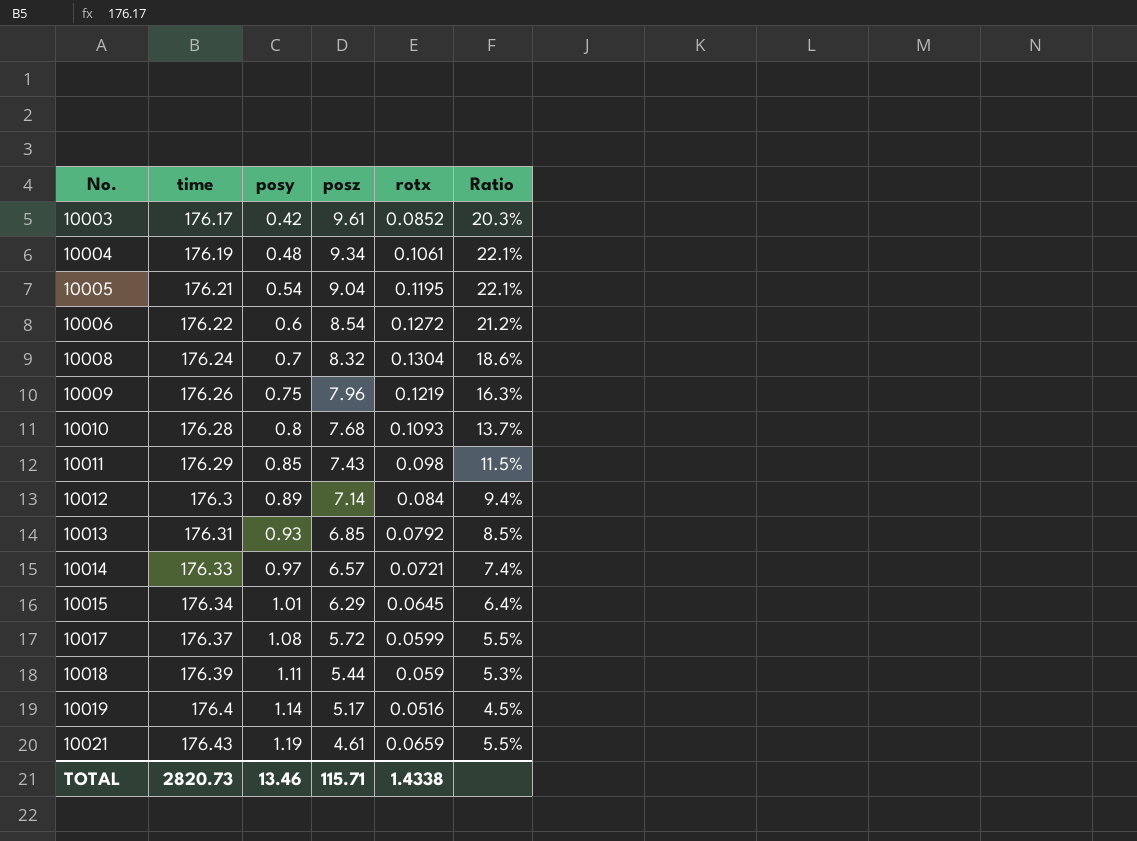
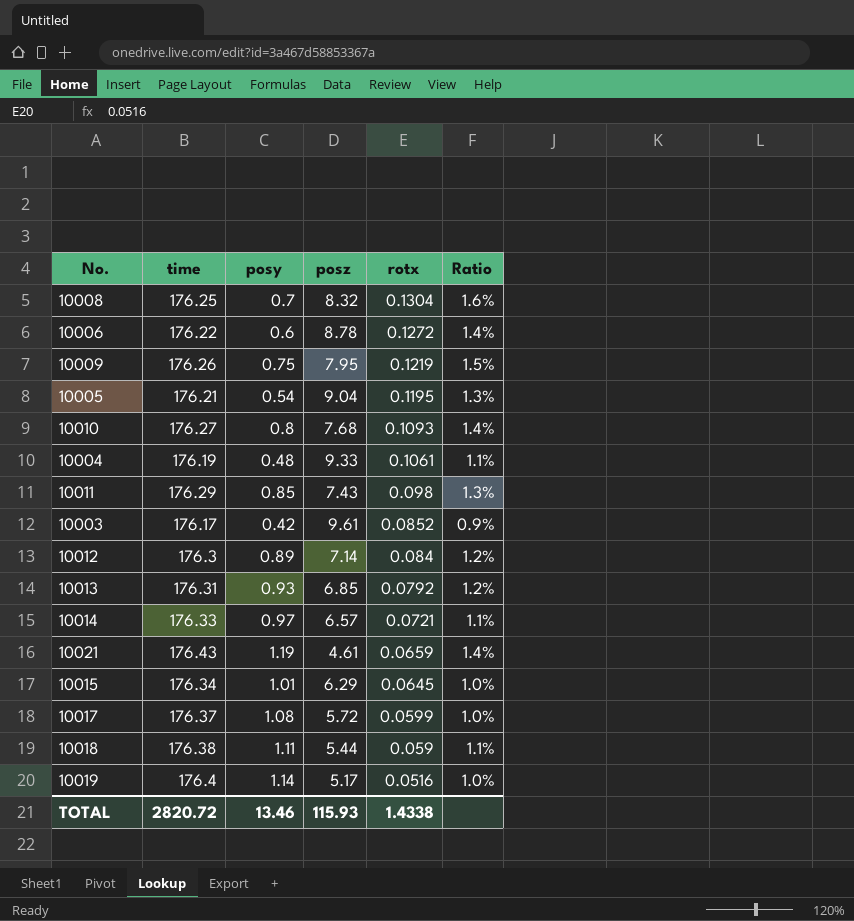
row order: No. ascending -> rotx descending
column Ratio | formula: [rotx] / [posy] -> [rotx] / [posz]
10008 | time: 176.24 -> 176.25
10006 | posz: 8.54 -> 8.78
10009 | posz: 7.96 -> 7.95
10010 | time: 176.28 -> 176.27
10004 | posz: 9.34 -> 9.33
10018 | time: 176.39 -> 176.38
TOTAL | time: 2820.73 -> 2820.72
TOTAL | posz: 115.71 -> 115.93

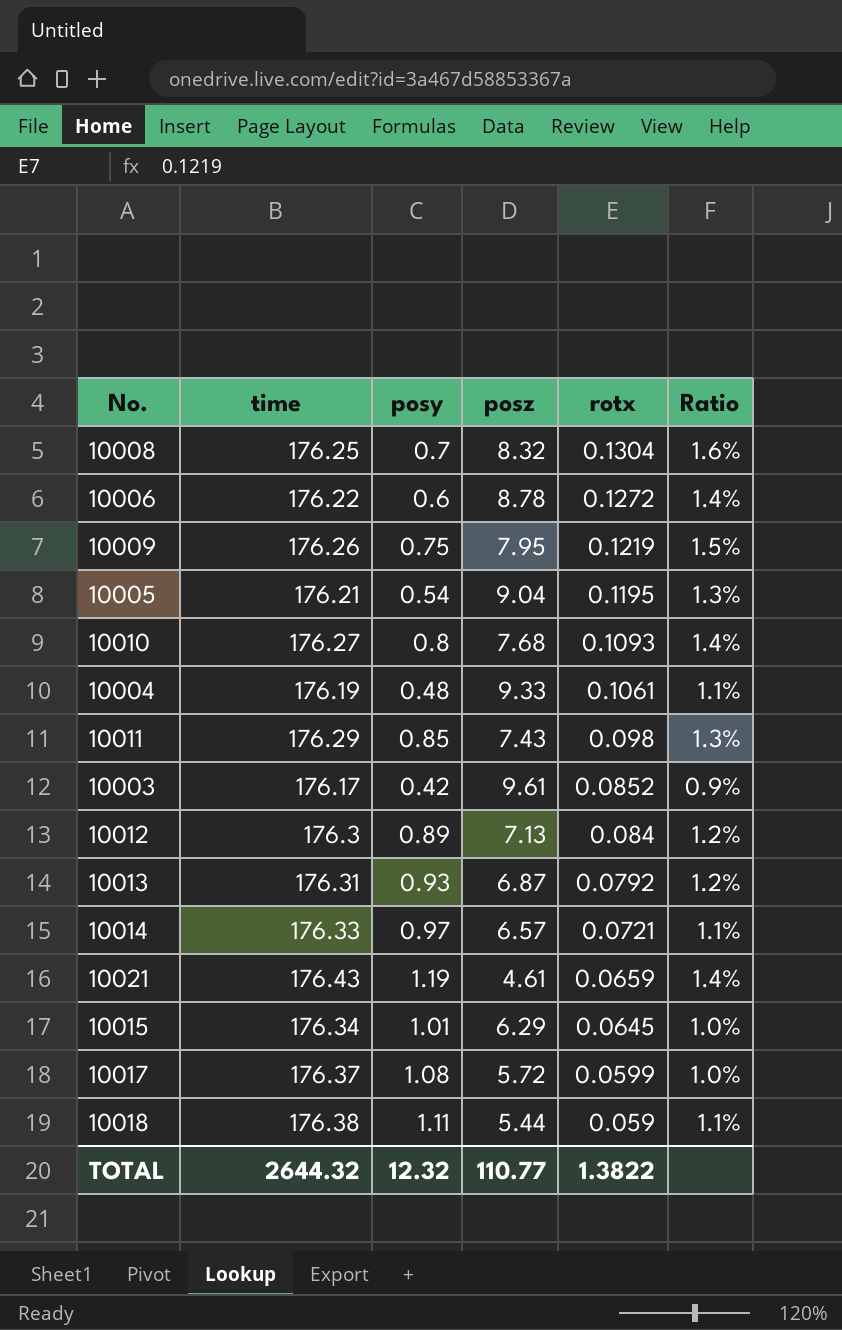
row 10019: 176.4 | 1.14 | 5.17 | 0.0516 | 1.0% -> none
10012 | posz: 7.14 -> 7.13
10013 | posz: 6.85 -> 6.87
TOTAL | time: 2820.72 -> 2644.32
TOTAL | posy: 13.46 -> 12.32
TOTAL | posz: 115.93 -> 110.77
TOTAL | rotx: 1.4338 -> 1.3822

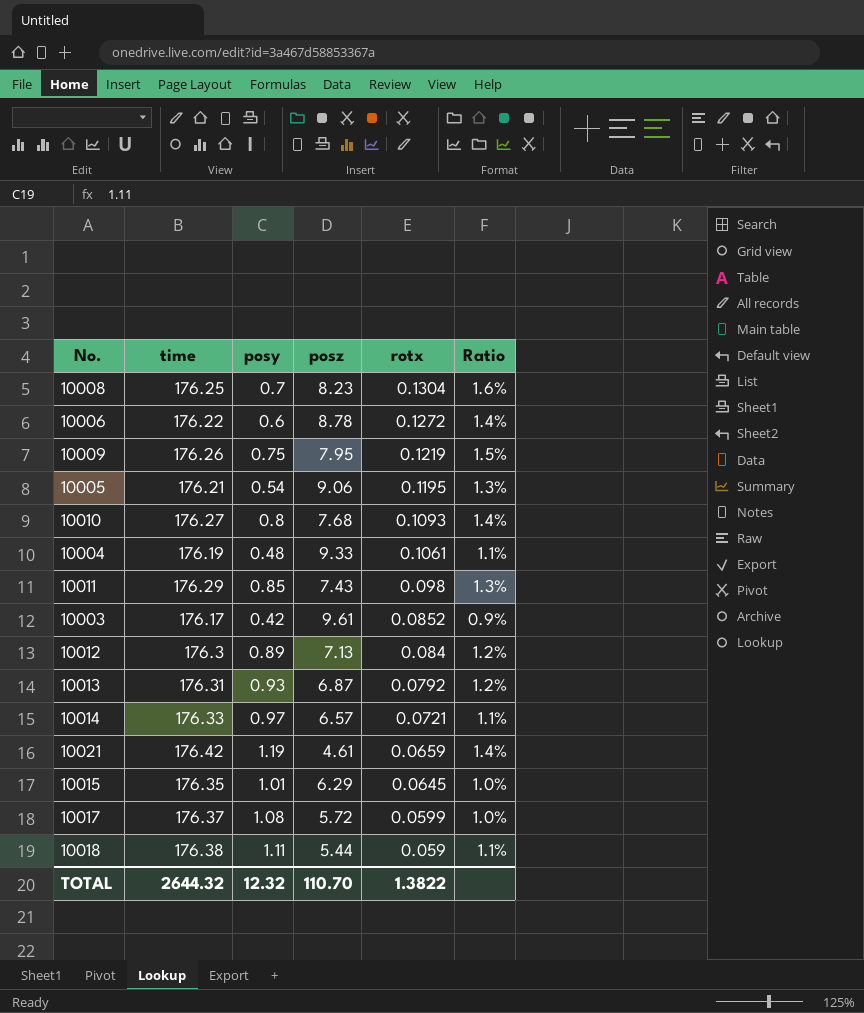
10008 | posz: 8.32 -> 8.23
10005 | posz: 9.04 -> 9.06
10021 | time: 176.43 -> 176.42
10015 | time: 176.34 -> 176.35
TOTAL | posz: 110.77 -> 110.70

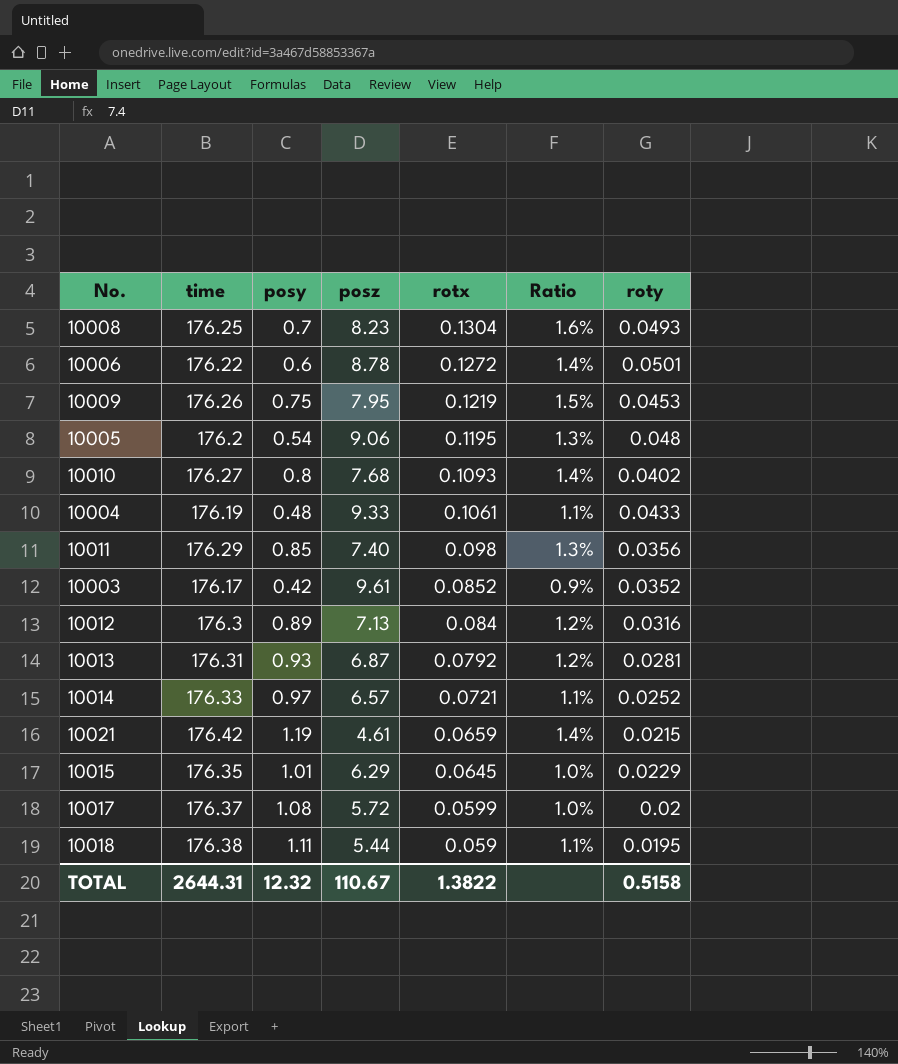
column roty | position: none -> 7
10005 | time: 176.21 -> 176.2
10011 | posz: 7.43 -> 7.40
TOTAL | time: 2644.32 -> 2644.31
TOTAL | posz: 110.70 -> 110.67

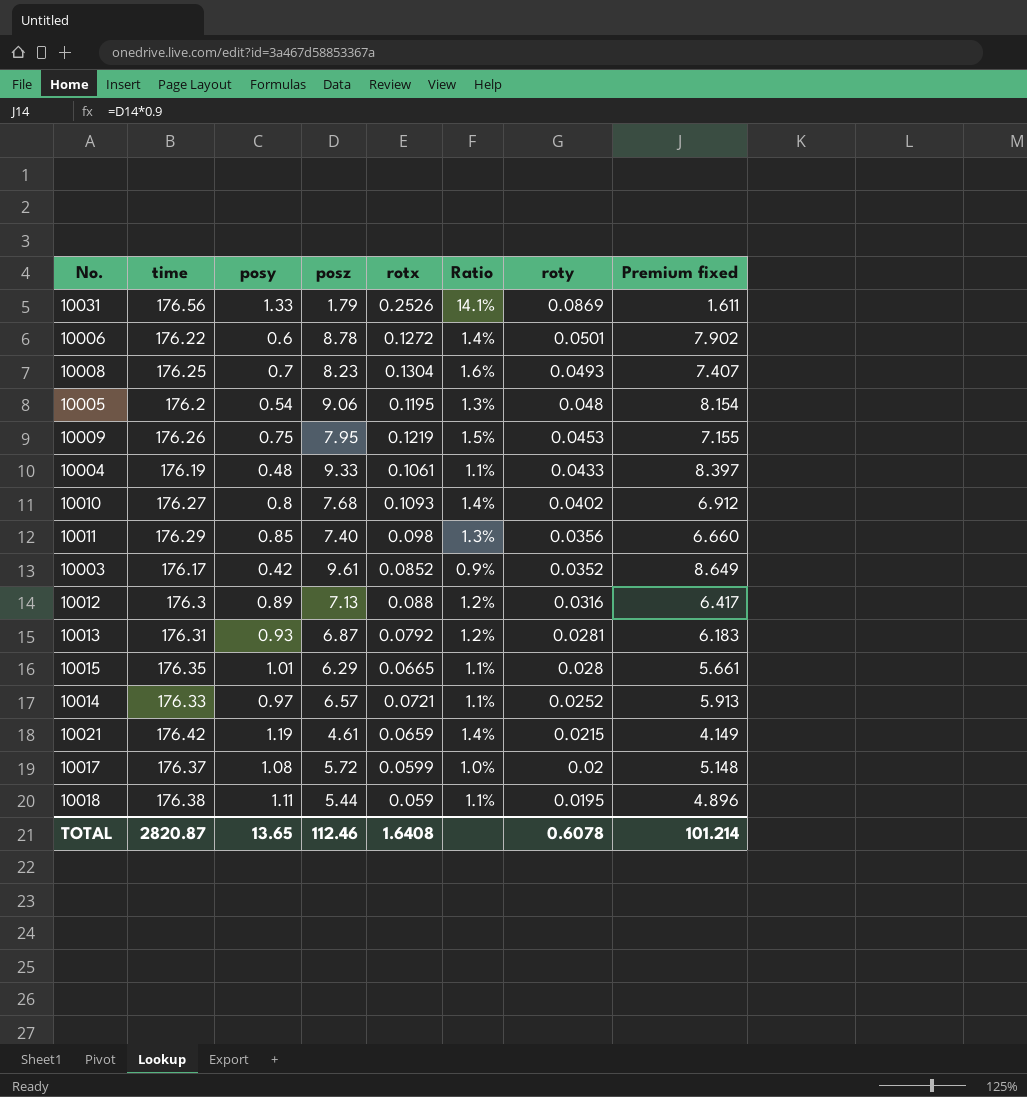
row order: rotx descending -> roty descending
column Premium fixed | formula: none -> [posz] * 0.9
row 10031: none -> 176.56 | 1.33 | 1.79 | 0.2526 | 14.1% | 0.0869 | 1.611
10012 | rotx: 0.084 -> 0.088
10015 | rotx: 0.0645 -> 0.0665
10015 | Ratio: 1.0% -> 1.1%
10015 | roty: 0.0229 -> 0.028
TOTAL | time: 2644.31 -> 2820.87
TOTAL | posy: 12.32 -> 13.65
TOTAL | posz: 110.67 -> 112.46
TOTAL | rotx: 1.3822 -> 1.6408
TOTAL | roty: 0.5158 -> 0.6078

